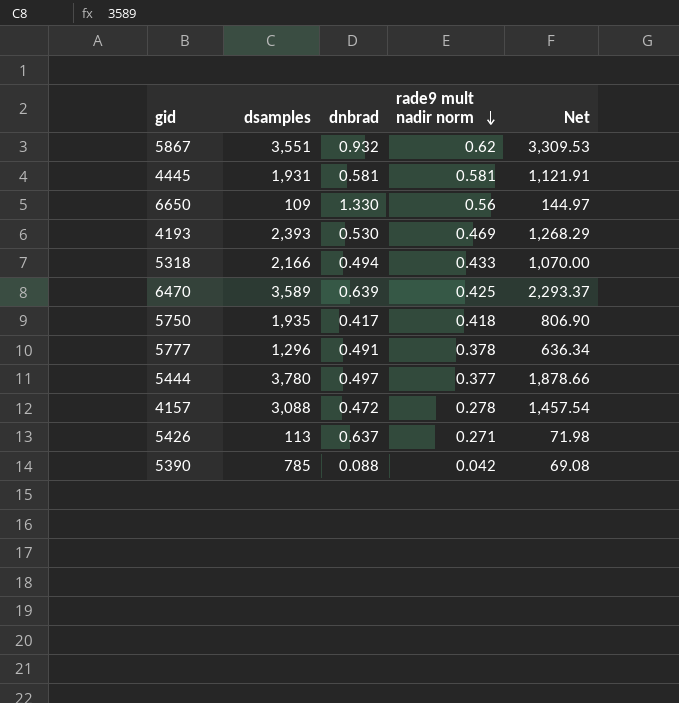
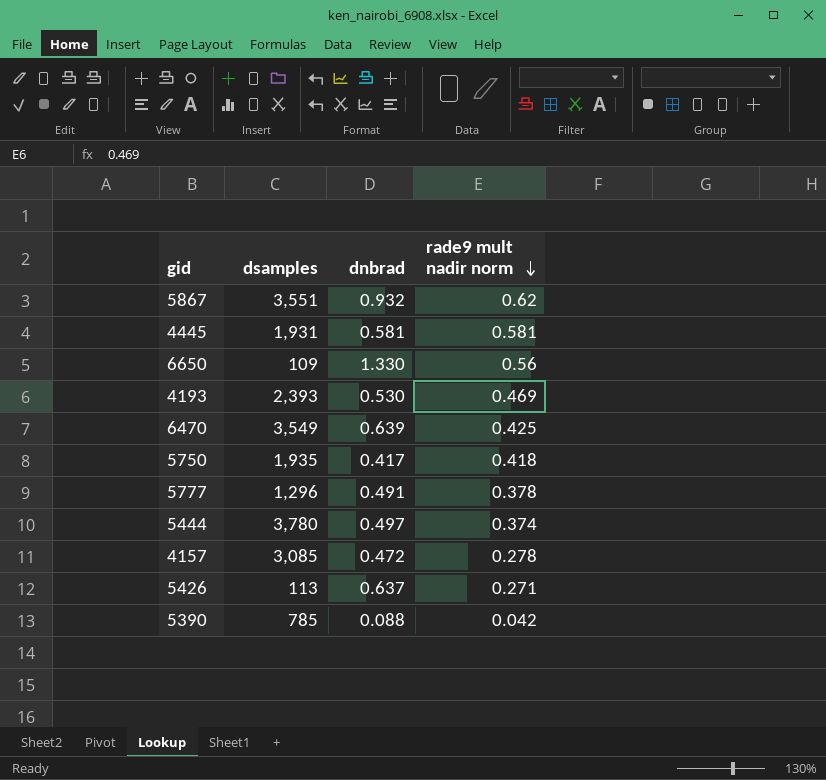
column Net | formula: [dsamples] * [dnbrad] -> none
row 5318: 2,166 | 0.494 | 0.433 | 1,070.00 -> none
6470 | dsamples: 3,589 -> 3,549
5444 | rade9 mult nadir norm: 0.377 -> 0.374
4157 | dsamples: 3,088 -> 3,085

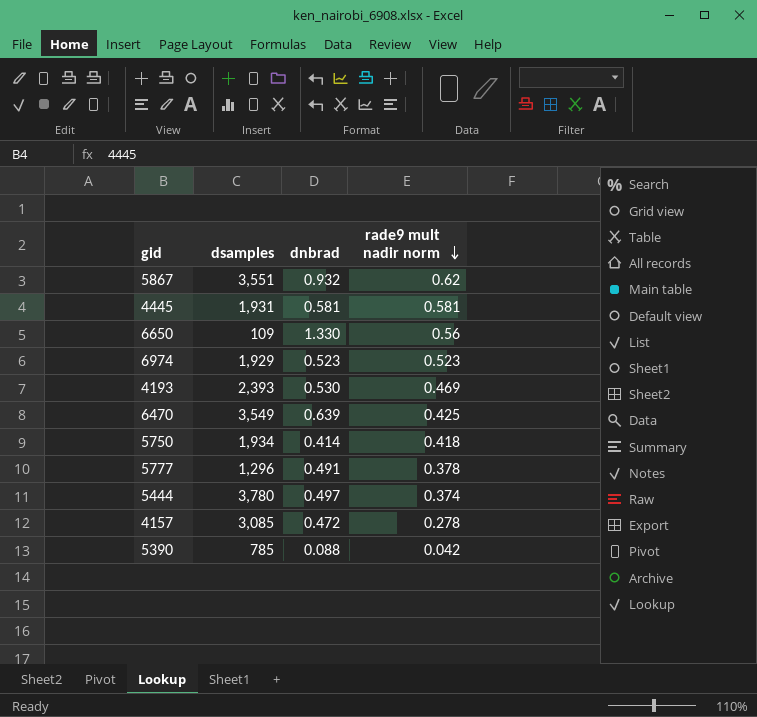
row 5426: 113 | 0.637 | 0.271 -> none
row 6974: none -> 1,929 | 0.523 | 0.523
5750 | dsamples: 1,935 -> 1,934
5750 | dnbrad: 0.417 -> 0.414

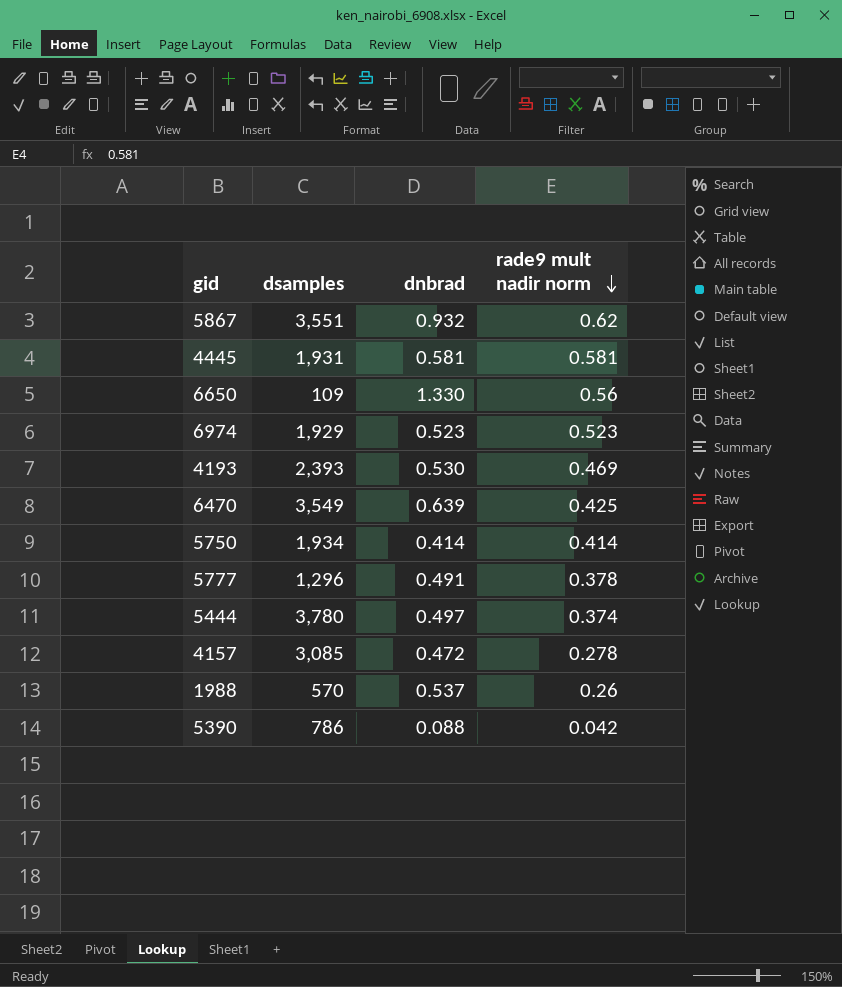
5750 | rade9 mult nadir norm: 0.418 -> 0.414
row 1988: none -> 570 | 0.537 | 0.26
5390 | dsamples: 785 -> 786

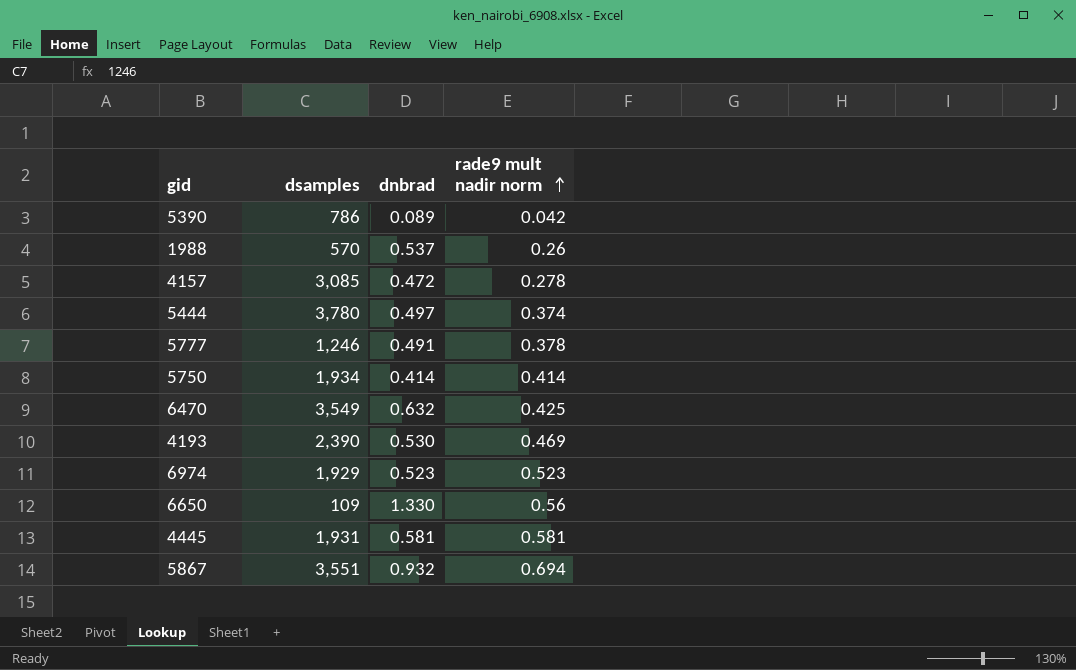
row order: rade9 mult nadir norm descending -> rade9 mult nadir norm ascending
5390 | dnbrad: 0.088 -> 0.089
5777 | dsamples: 1,296 -> 1,246
6470 | dnbrad: 0.639 -> 0.632
4193 | dsamples: 2,393 -> 2,390
5867 | rade9 mult nadir norm: 0.62 -> 0.694

